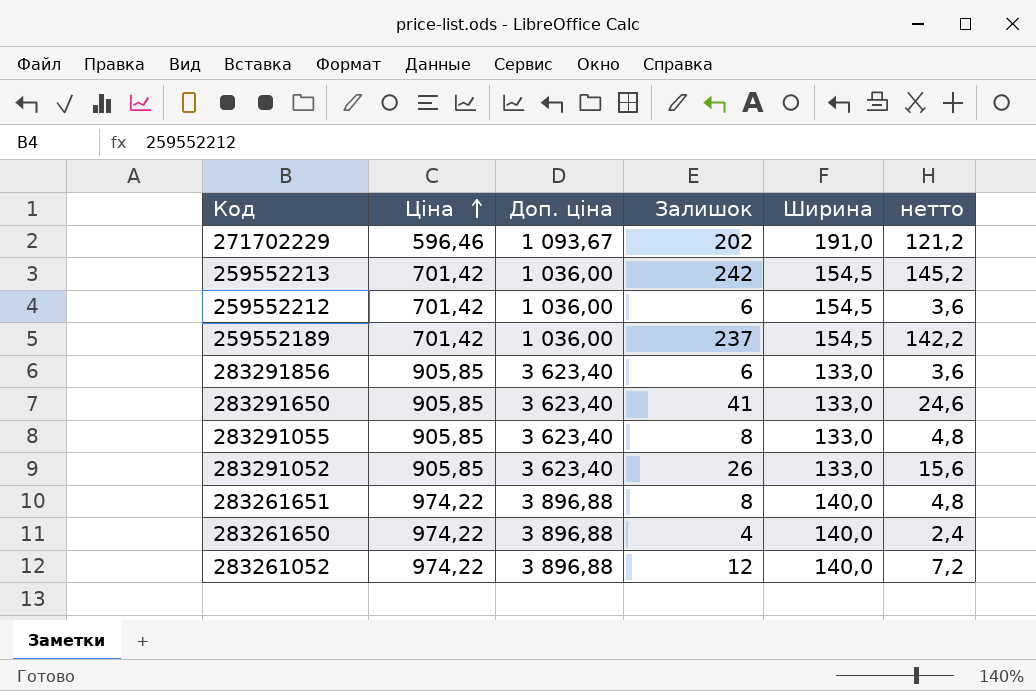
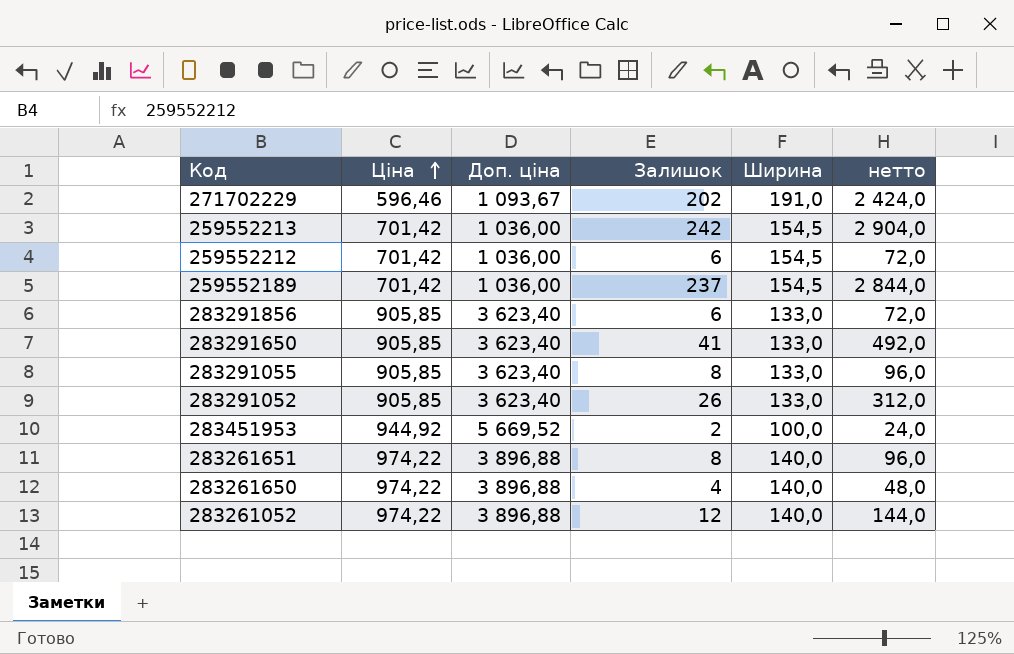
column нетто | formula: [Залишок] * 0,6 -> [Залишок] * 12
row 283451953: none -> 944,92 | 5 669,52 | 2 | 100,0 | 24,0

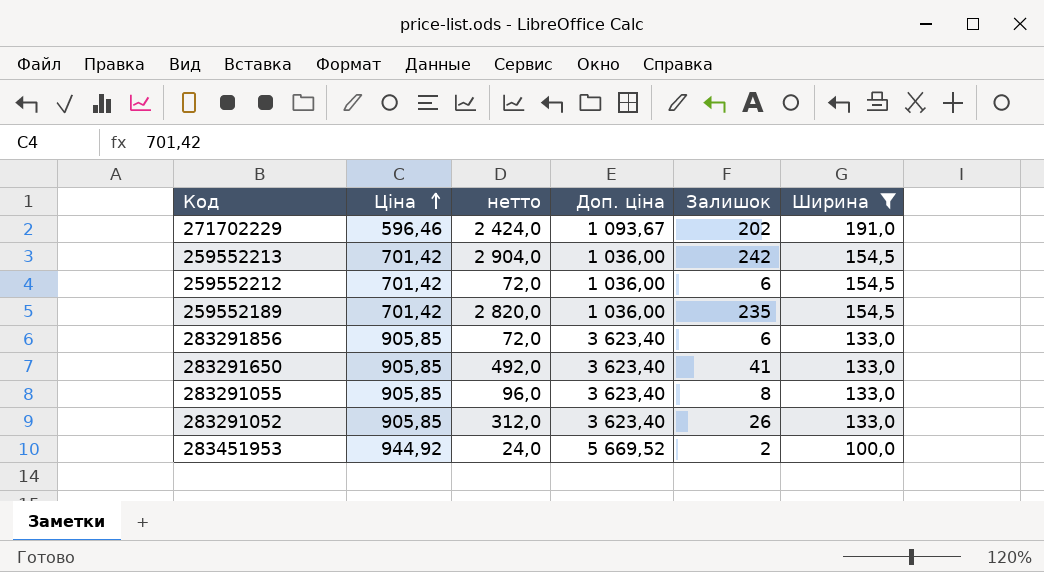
filter: none -> Ширина != 140,0
column нетто | position: 6 -> 3
259552189 | нетто: 2 844,0 -> 2 820,0
259552189 | Залишок: 237 -> 235

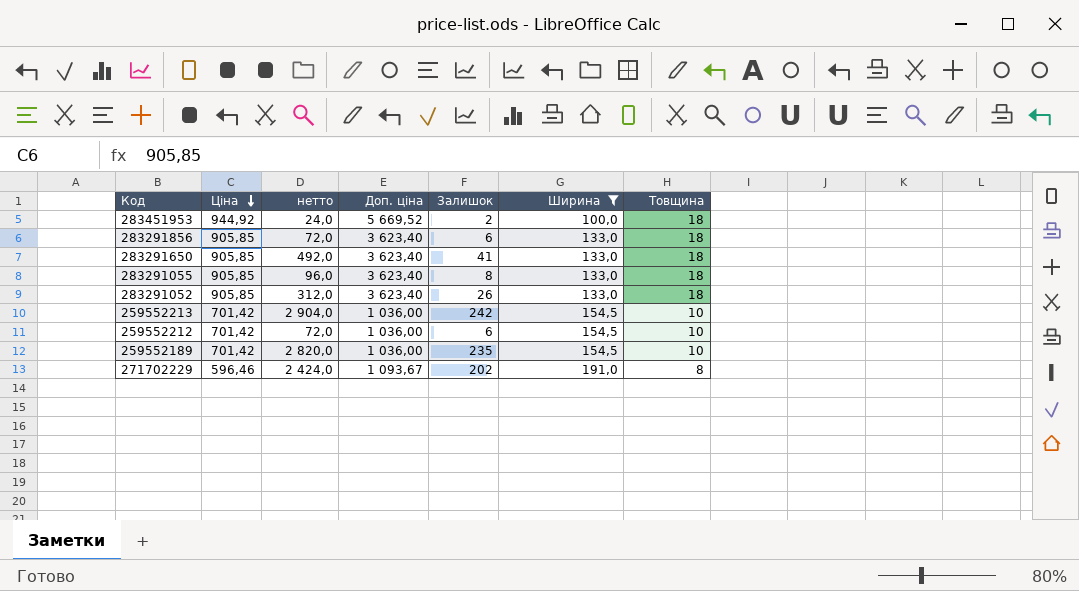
row order: Ціна ascending -> Ціна descending
column Товщина | position: none -> 7

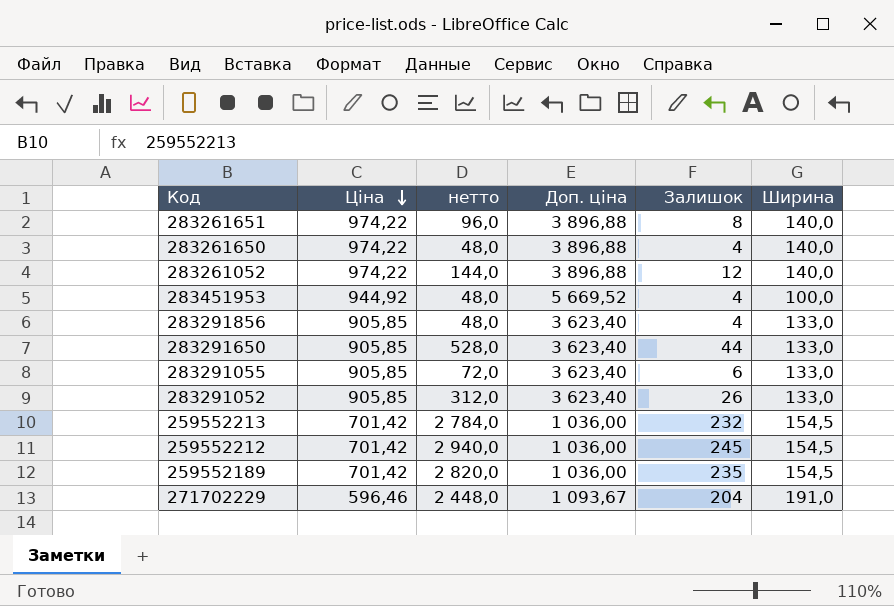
filter: Ширина != 140,0 -> none
column Товщина | position: 7 -> none
283451953 | нетто: 24,0 -> 48,0
283451953 | Залишок: 2 -> 4
283291856 | нетто: 72,0 -> 48,0
283291856 | Залишок: 6 -> 4
283291650 | нетто: 492,0 -> 528,0
283291650 | Залишок: 41 -> 44
283291055 | нетто: 96,0 -> 72,0
283291055 | Залишок: 8 -> 6
259552213 | нетто: 2 904,0 -> 2 784,0
259552213 | Залишок: 242 -> 232
259552212 | нетто: 72,0 -> 2 940,0
259552212 | Залишок: 6 -> 245
271702229 | нетто: 2 424,0 -> 2 448,0
271702229 | Залишок: 202 -> 204

